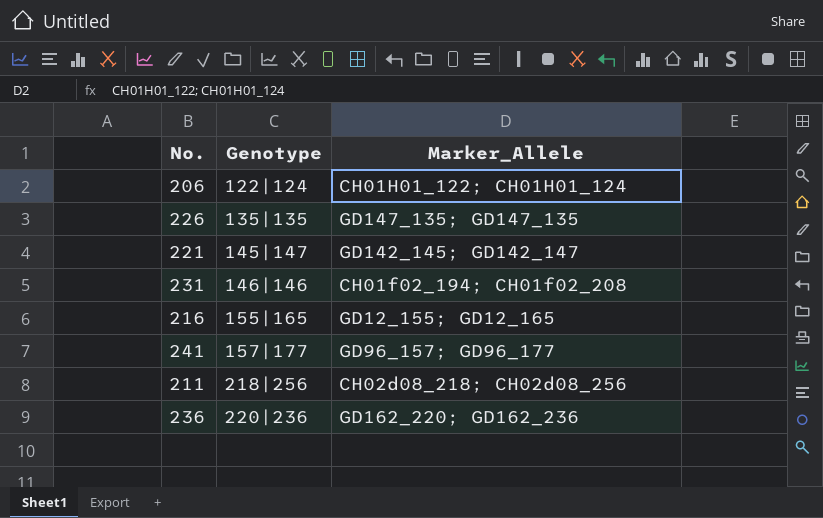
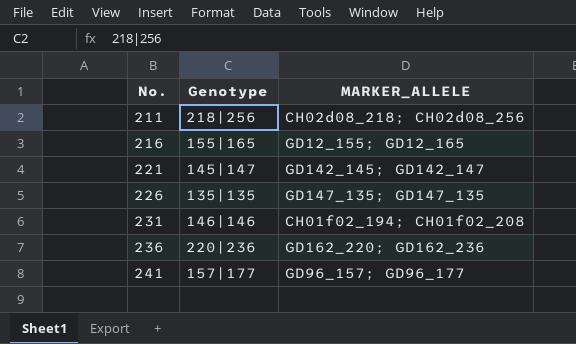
row order: Genotype ascending -> No. ascending
column name: Marker_Allele -> MARKER_ALLELE
row 206: 122|124 | CH01H01_122; CH01H01_124 -> none

